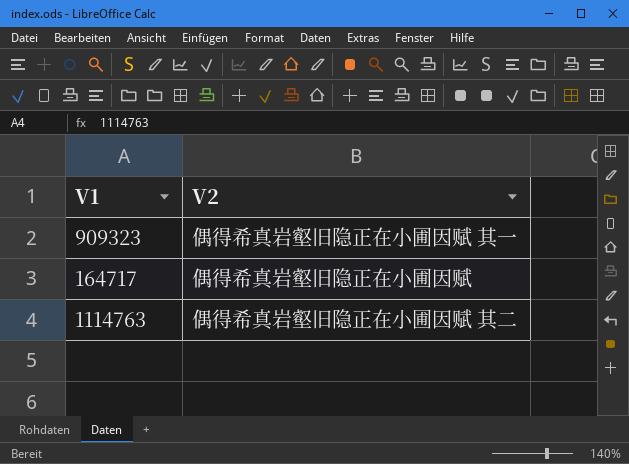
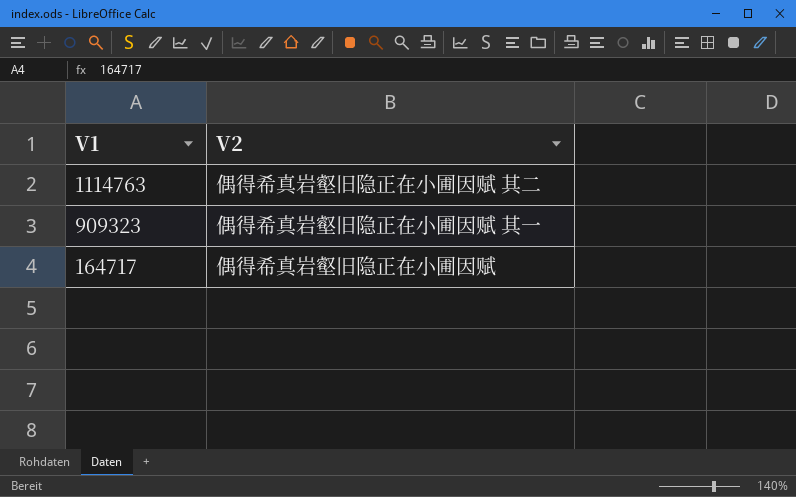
row order: none -> V1 descending

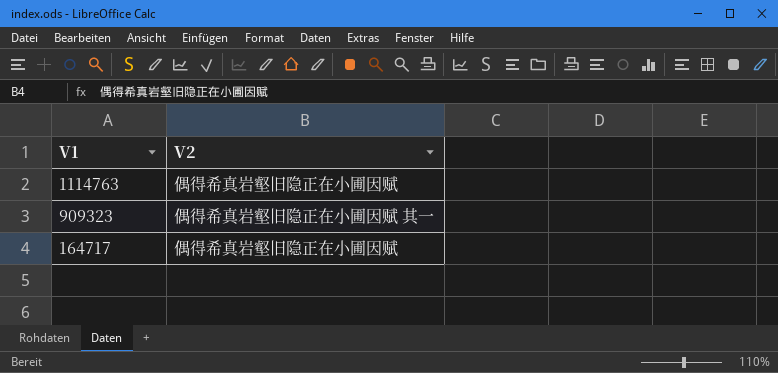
1114763 | V2: 偶得希真岩壑旧隐正在小圃因赋 其二 -> 偶得希真岩壑旧隐正在小圃因赋

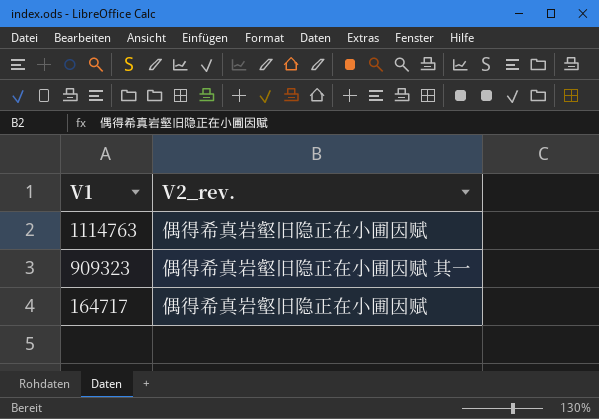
column name: V2 -> V2_rev.

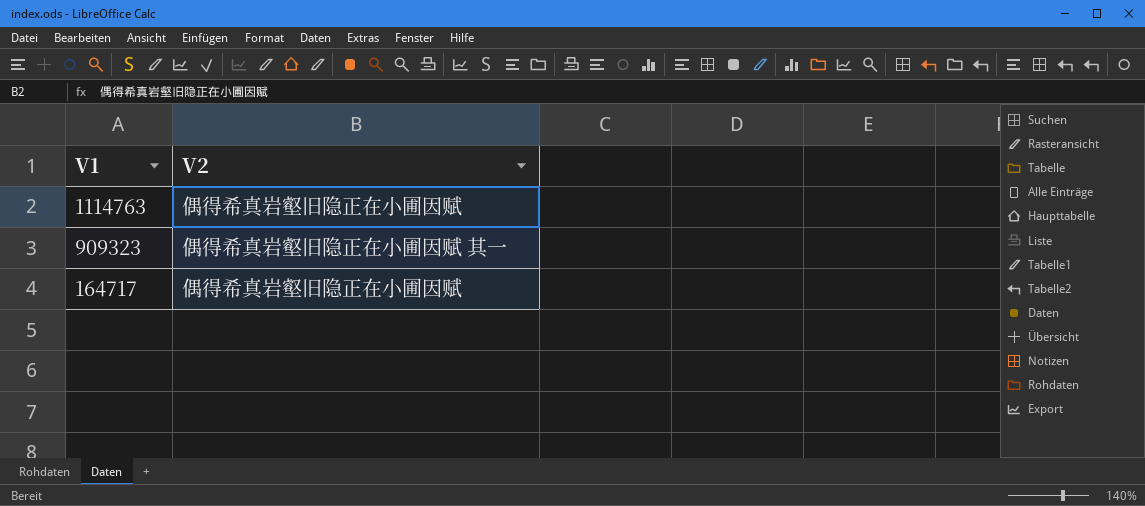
column name: V2_rev. -> V2

